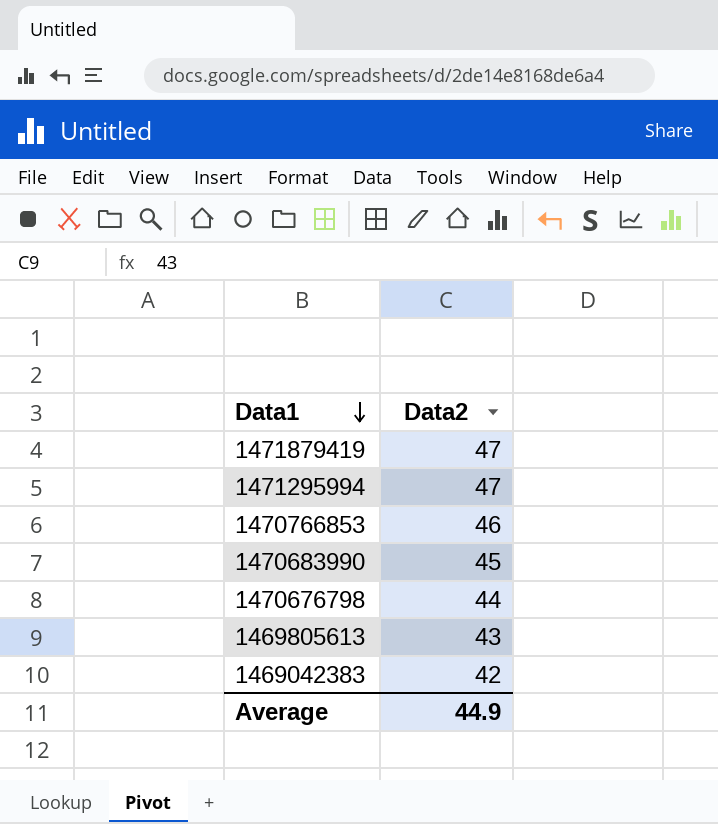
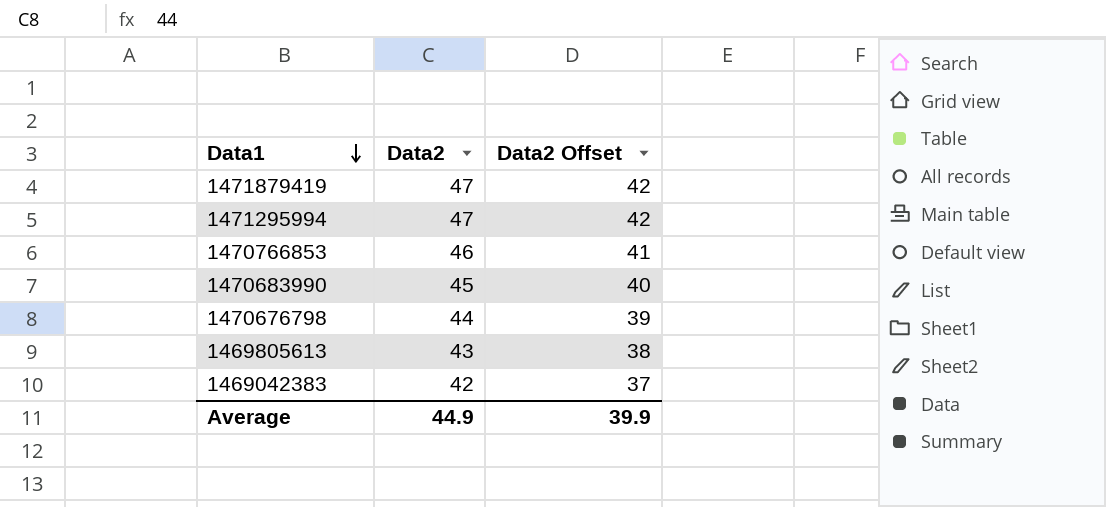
column Data2 Offset | formula: none -> [Data2] - 5

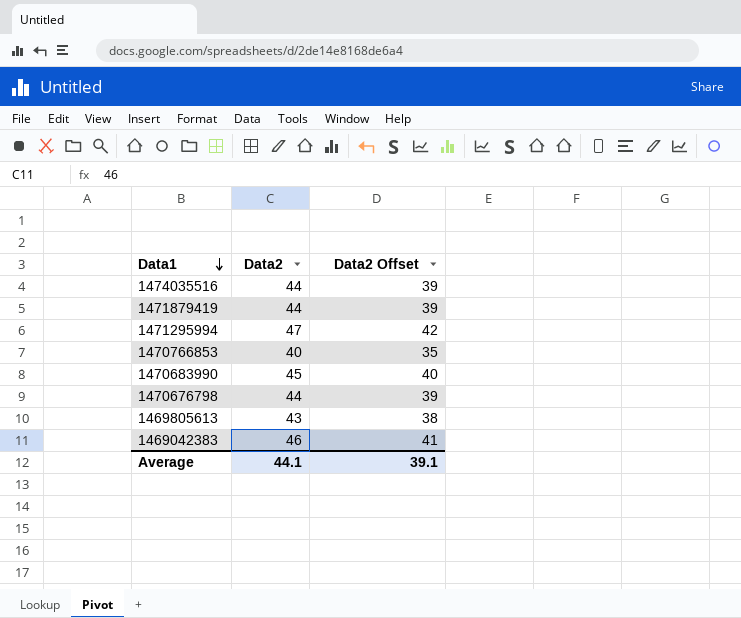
row 1474035516: none -> 44 | 39
1471879419 | Data2: 47 -> 44
1471879419 | Data2 Offset: 42 -> 39
1470766853 | Data2: 46 -> 40
1470766853 | Data2 Offset: 41 -> 35
1469042383 | Data2: 42 -> 46
1469042383 | Data2 Offset: 37 -> 41
Average | Data2: 44.9 -> 44.1
Average | Data2 Offset: 39.9 -> 39.1

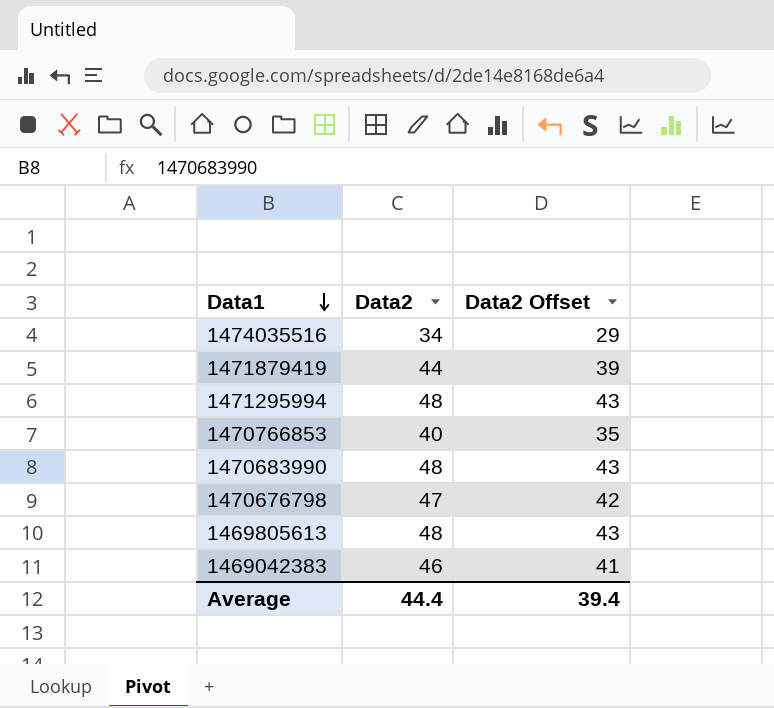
1474035516 | Data2: 44 -> 34
1474035516 | Data2 Offset: 39 -> 29
1471295994 | Data2: 47 -> 48
1471295994 | Data2 Offset: 42 -> 43
1470683990 | Data2: 45 -> 48
1470683990 | Data2 Offset: 40 -> 43
1470676798 | Data2: 44 -> 47
1470676798 | Data2 Offset: 39 -> 42
1469805613 | Data2: 43 -> 48
1469805613 | Data2 Offset: 38 -> 43
Average | Data2: 44.1 -> 44.4
Average | Data2 Offset: 39.1 -> 39.4

